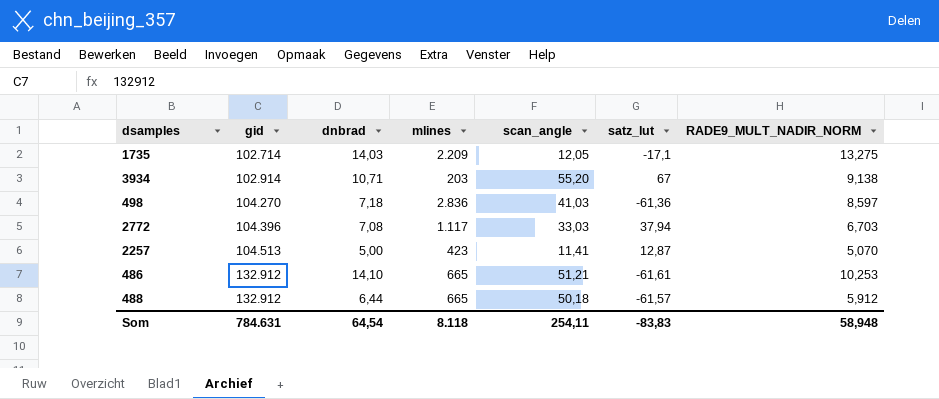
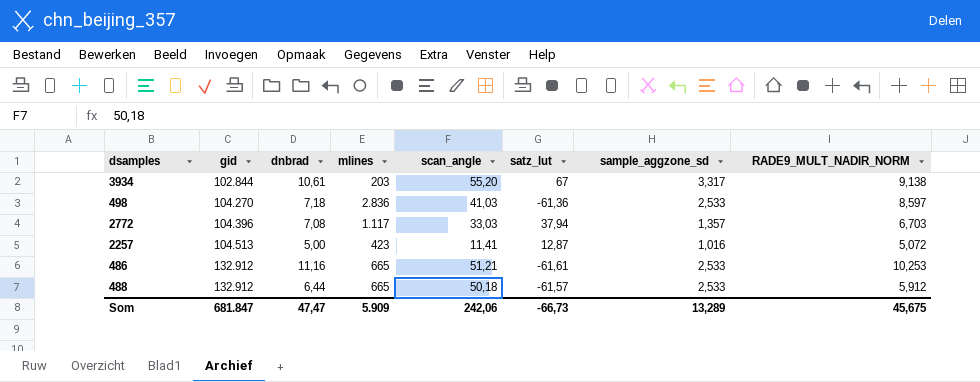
column sample_aggzone_sd | position: none -> 7
row 1735: 102.714 | 14,03 | 2.209 | 12,05 | -17,1 | 13,275 -> none
3934 | gid: 102.914 -> 102.844
3934 | dnbrad: 10,71 -> 10,61
2257 | RADE9_MULT_NADIR_NORM: 5,070 -> 5,072
486 | dnbrad: 14,10 -> 11,16
Som | gid: 784.631 -> 681.847
Som | dnbrad: 64,54 -> 47,47
Som | mlines: 8.118 -> 5.909
Som | scan_angle: 254,11 -> 242,06
Som | satz_lut: -83,83 -> -66,73
Som | RADE9_MULT_NADIR_NORM: 58,948 -> 45,675

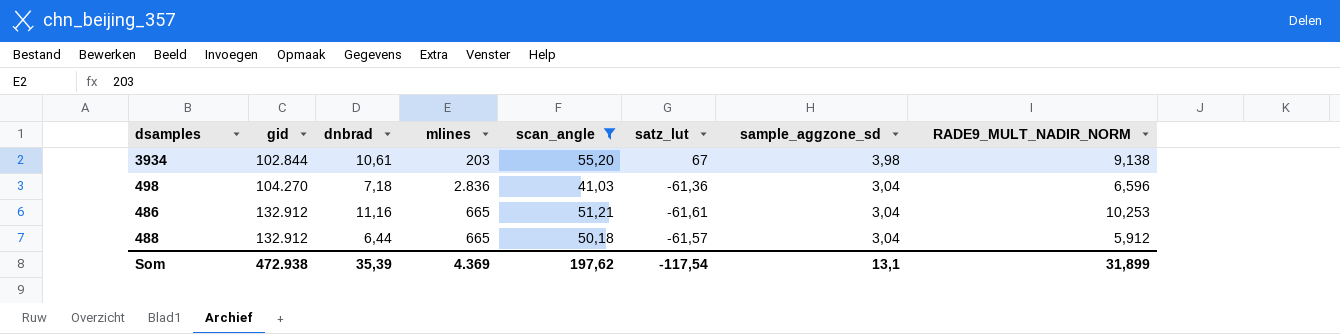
filter: none -> scan_angle >= 41,03
3934 | sample_aggzone_sd: 3,317 -> 3,98
498 | sample_aggzone_sd: 2,533 -> 3,04
498 | RADE9_MULT_NADIR_NORM: 8,597 -> 6,596
486 | sample_aggzone_sd: 2,533 -> 3,04
488 | sample_aggzone_sd: 2,533 -> 3,04
Som | gid: 681.847 -> 472.938
Som | dnbrad: 47,47 -> 35,39
Som | mlines: 5.909 -> 4.369
Som | scan_angle: 242,06 -> 197,62
Som | satz_lut: -66,73 -> -117,54
Som | sample_aggzone_sd: 13,289 -> 13,1
Som | RADE9_MULT_NADIR_NORM: 45,675 -> 31,899

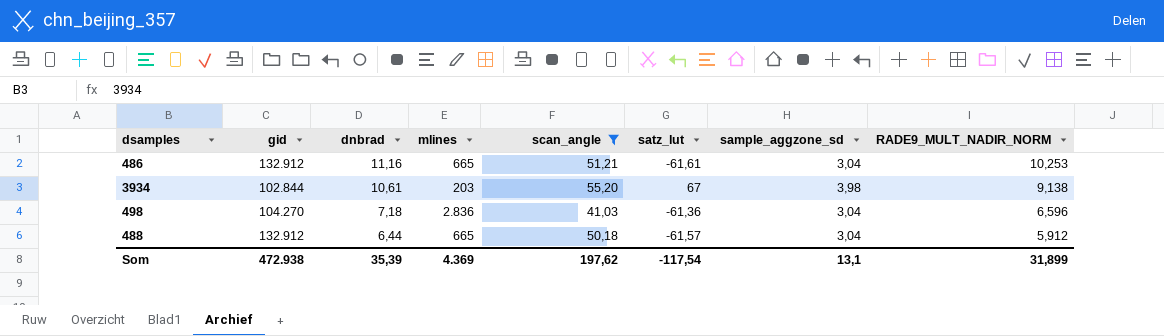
row order: gid ascending -> dnbrad descending

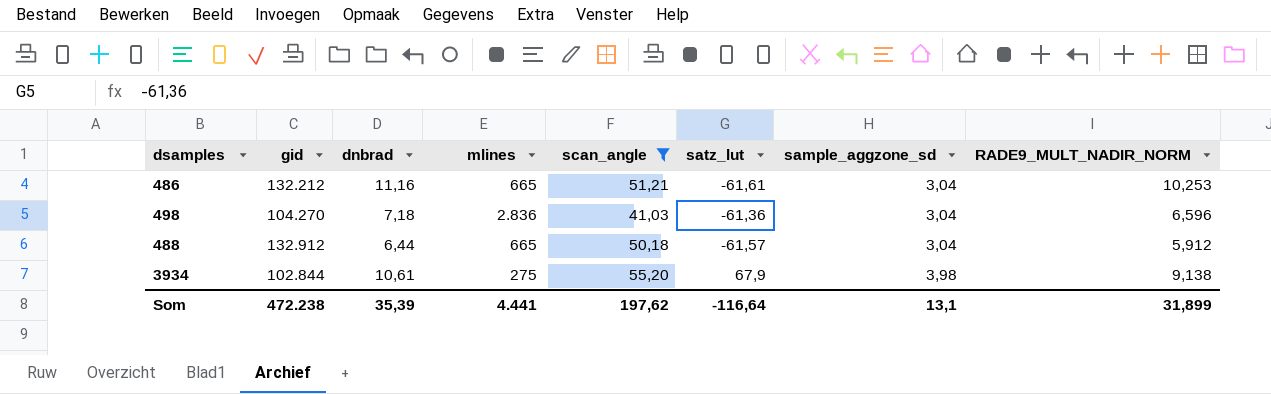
row order: dnbrad descending -> sample_aggzone_sd ascending
486 | gid: 132.912 -> 132.212
3934 | mlines: 203 -> 275
3934 | satz_lut: 67 -> 67,9
Som | gid: 472.938 -> 472.238
Som | mlines: 4.369 -> 4.441
Som | satz_lut: -117,54 -> -116,64

